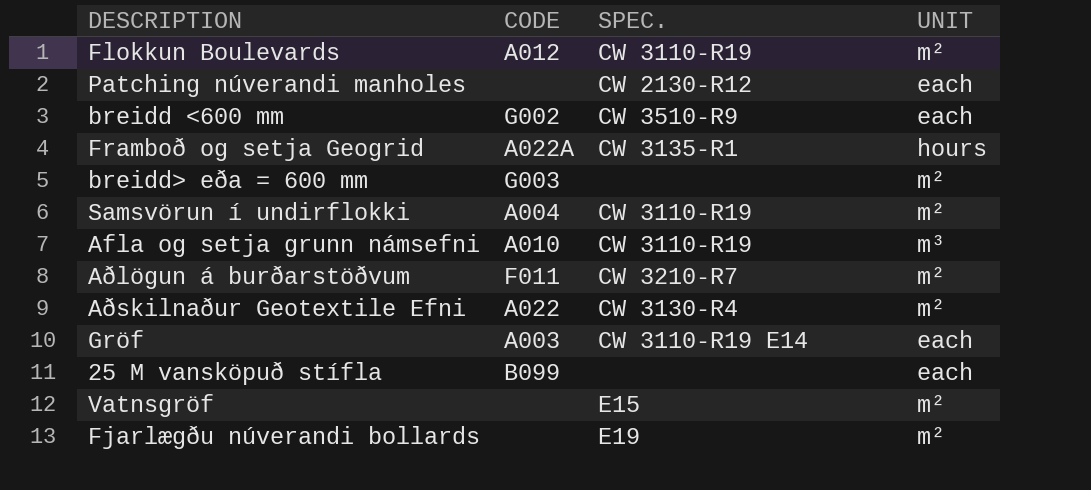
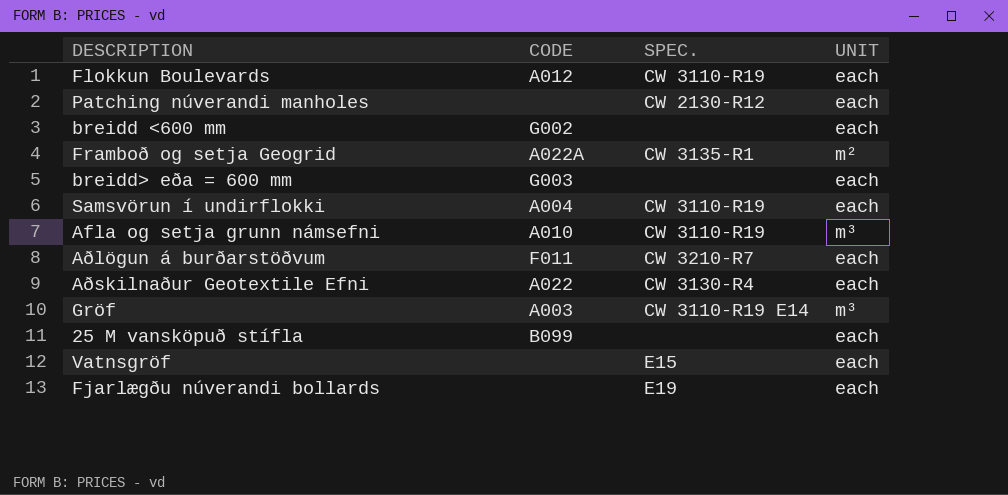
Flokkun Boulevards | UNIT: m² -> each
breidd <600 mm | SPEC.: CW 3510-R9 -> none
Framboð og setja Geogrid | UNIT: hours -> m²
breidd> eða = 600 mm | UNIT: m² -> each
Samsvörun í undirflokki | UNIT: m² -> each
Aðlögun á burðarstöðvum | UNIT: m² -> each
Aðskilnaður Geotextile Efni | UNIT: m² -> each
Gröf | UNIT: each -> m³
Vatnsgröf | UNIT: m² -> each
Fjarlægðu núverandi bollards | UNIT: m² -> each

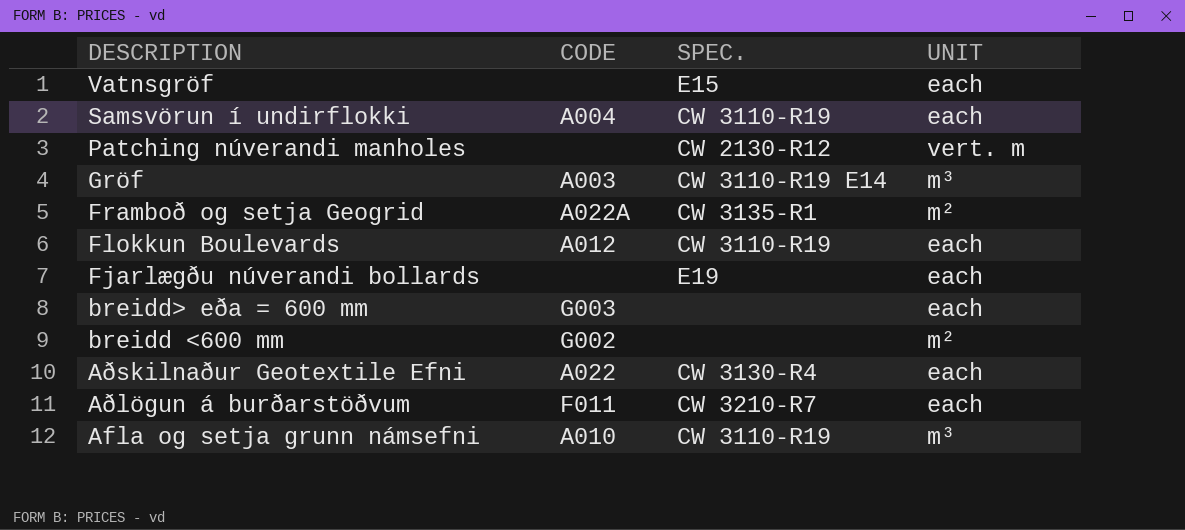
row order: none -> DESCRIPTION descending
row 25 M vansköpuð stífla: B099 | none | each -> none
Patching núverandi manholes | UNIT: each -> vert. m
breidd <600 mm | UNIT: each -> m²

